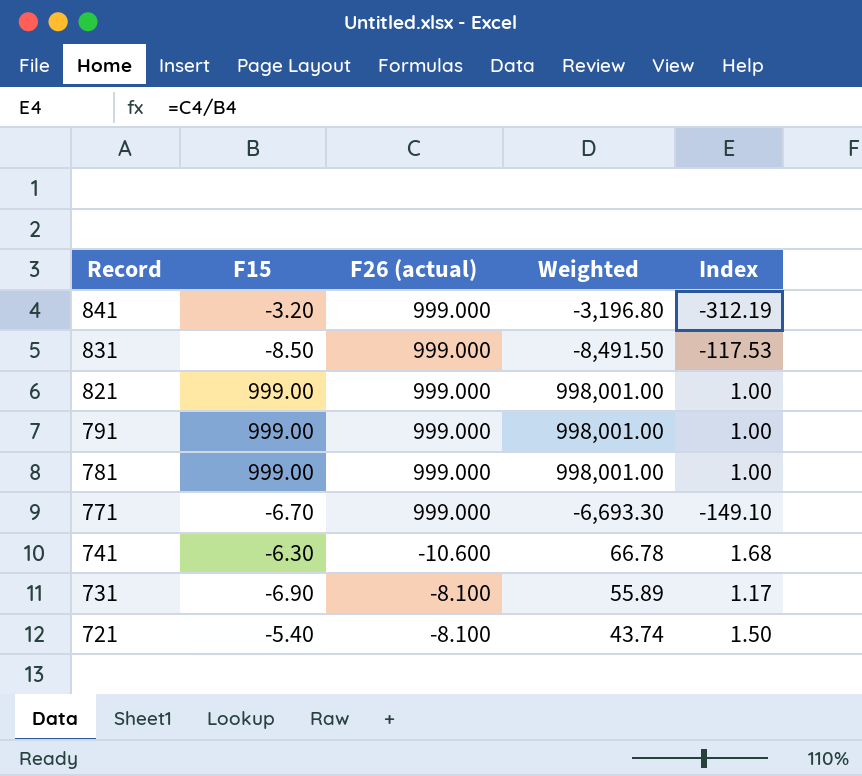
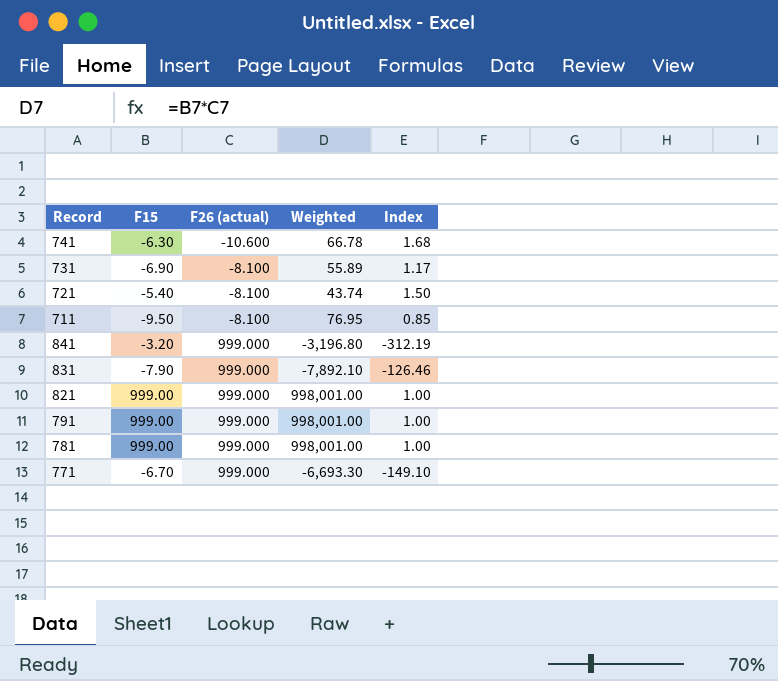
row order: Record descending -> F26 (actual) ascending
row 711: none -> -9.50 | -8.100 | 76.95 | 0.85
831 | F15: -8.50 -> -7.90
831 | Weighted: -8,491.50 -> -7,892.10
831 | Index: -117.53 -> -126.46

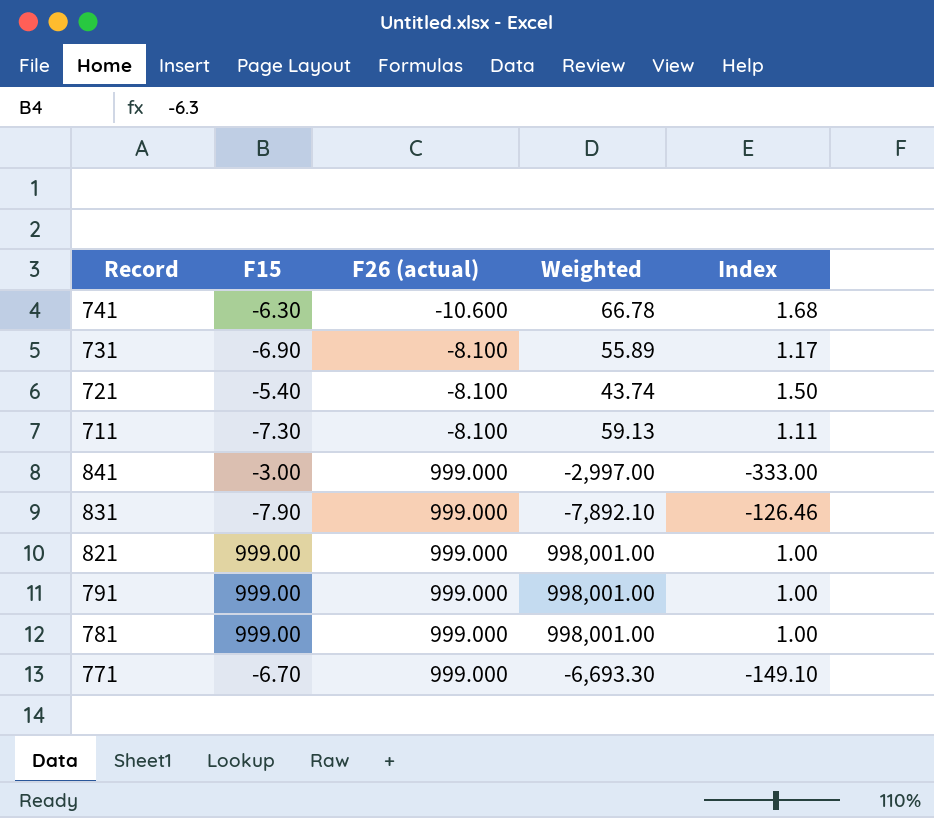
711 | F15: -9.50 -> -7.30
711 | Weighted: 76.95 -> 59.13
711 | Index: 0.85 -> 1.11
841 | F15: -3.20 -> -3.00
841 | Weighted: -3,196.80 -> -2,997.00
841 | Index: -312.19 -> -333.00

